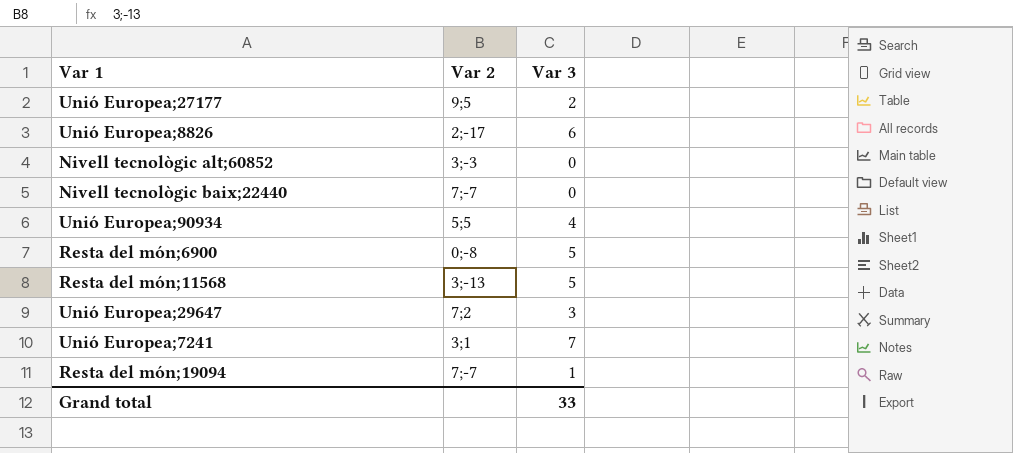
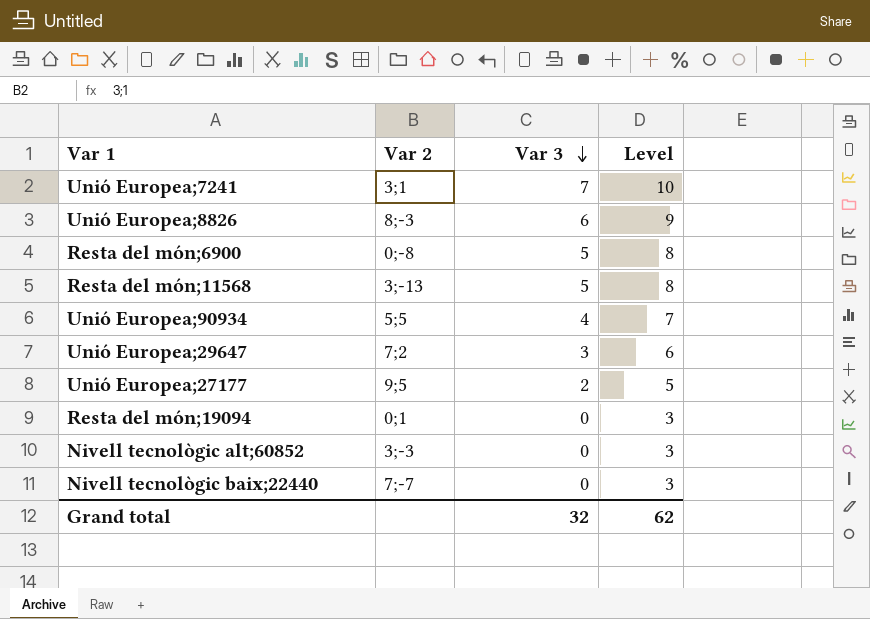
row order: none -> Var 3 descending
column Level | formula: none -> [Var 3] + 3
Unió Europea;8826 | Var 2: 2;-17 -> 8;-3
Resta del món;19094 | Var 2: 7;-7 -> 0;1
Resta del món;19094 | Var 3: 1 -> 0
Grand total | Var 3: 33 -> 32

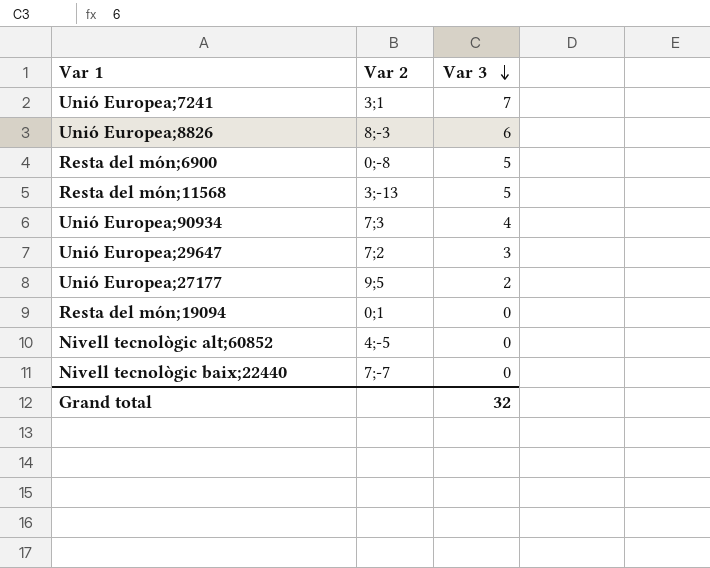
column Level | formula: [Var 3] + 3 -> none
Unió Europea;90934 | Var 2: 5;5 -> 7;3
Nivell tecnològic alt;60852 | Var 2: 3;-3 -> 4;-5

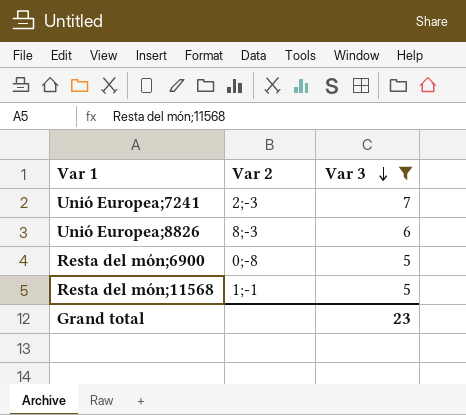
filter: none -> Var 3 >= 5
Unió Europea;7241 | Var 2: 3;1 -> 2;-3
Resta del món;11568 | Var 2: 3;-13 -> 1;-1
Grand total | Var 3: 32 -> 23

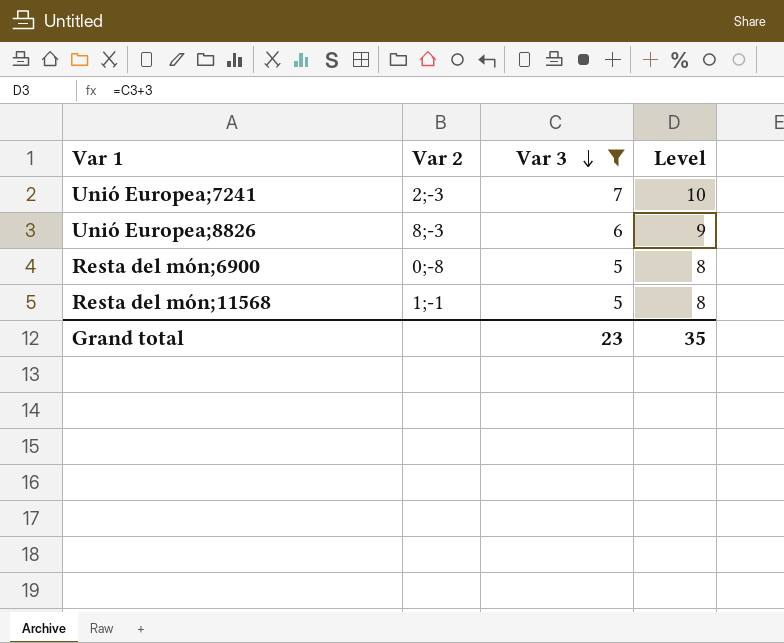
column Level | formula: none -> [Var 3] + 3

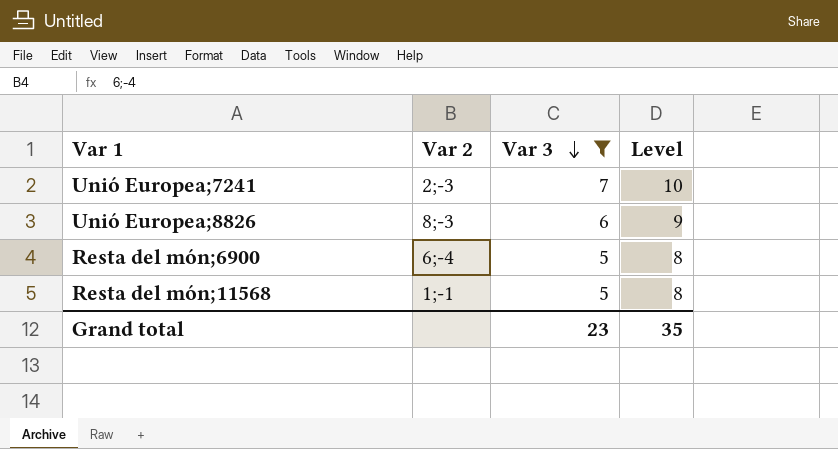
Resta del món;6900 | Var 2: 0;-8 -> 6;-4

